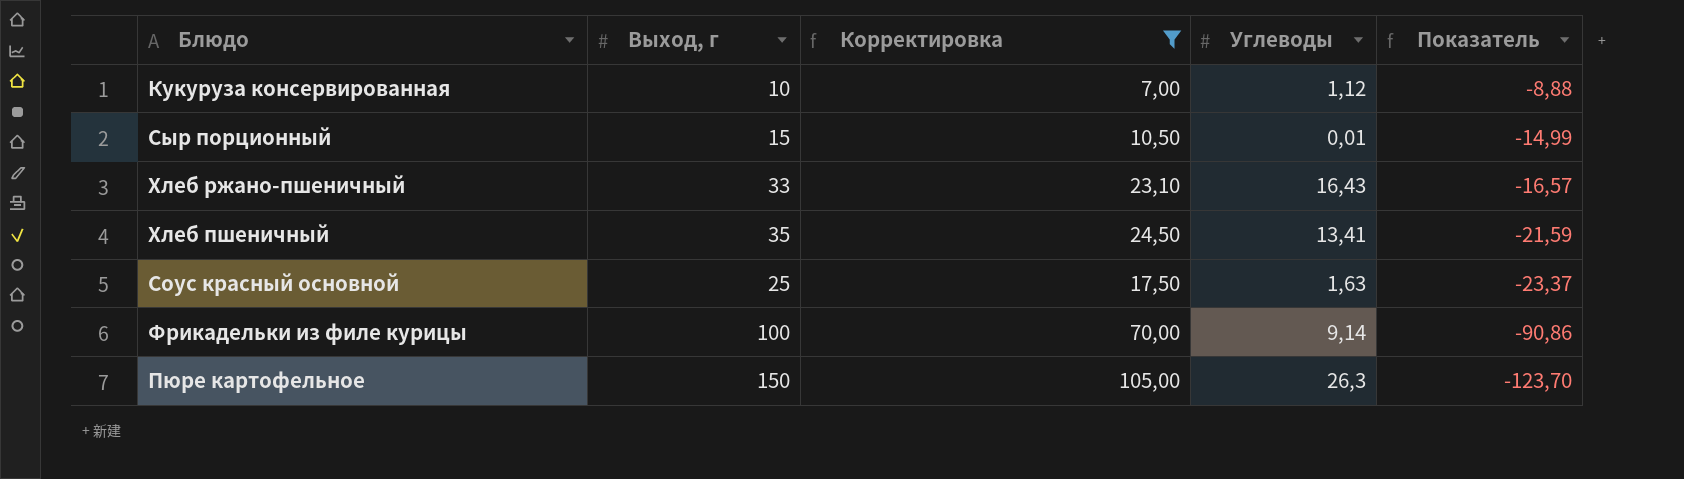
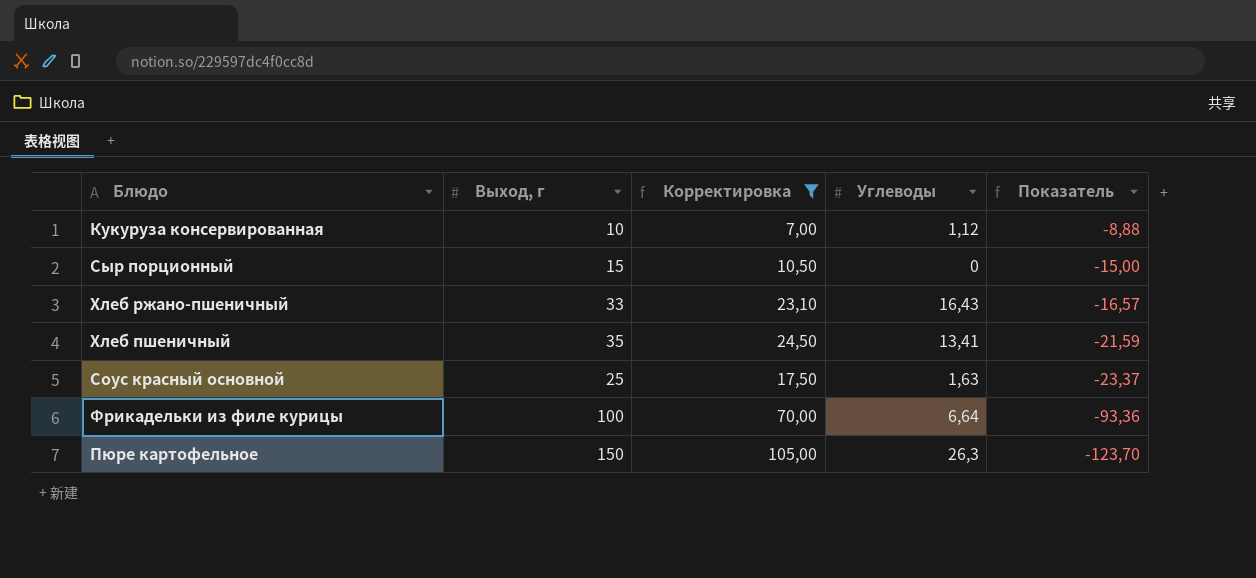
Сыр порционный | Углеводы: 0,01 -> 0
Сыр порционный | Показатель: -14,99 -> -15,00
Фрикадельки из филе курицы | Углеводы: 9,14 -> 6,64
Фрикадельки из филе курицы | Показатель: -90,86 -> -93,36

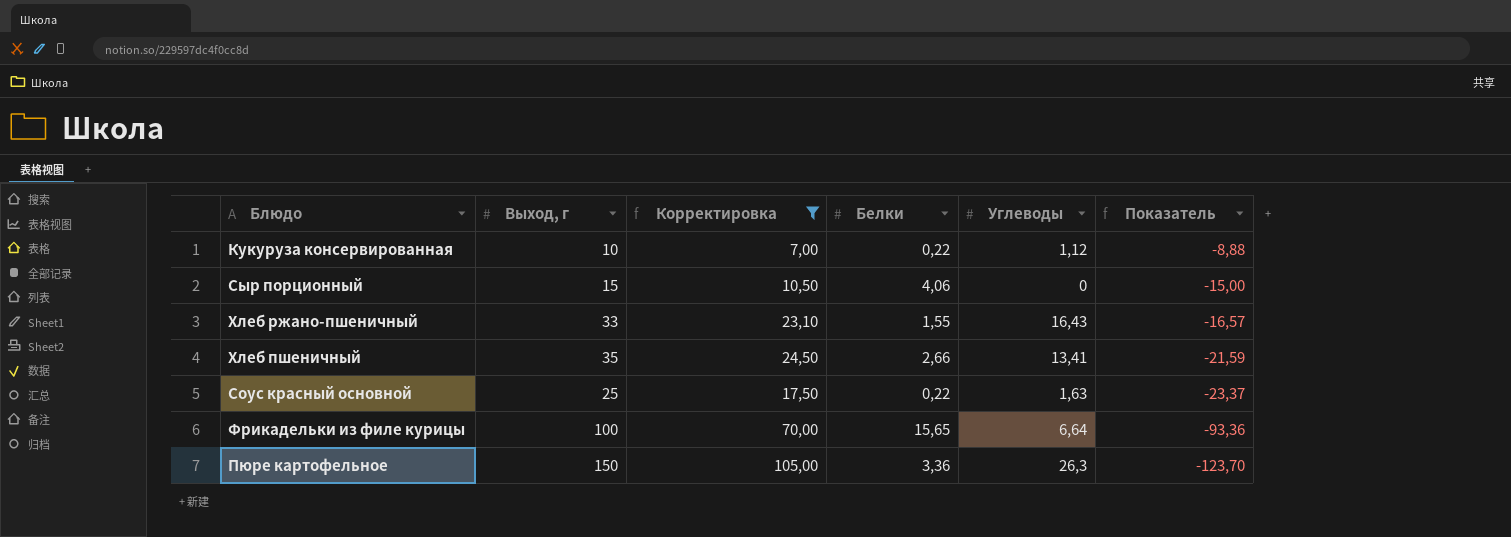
column Белки | position: none -> 4

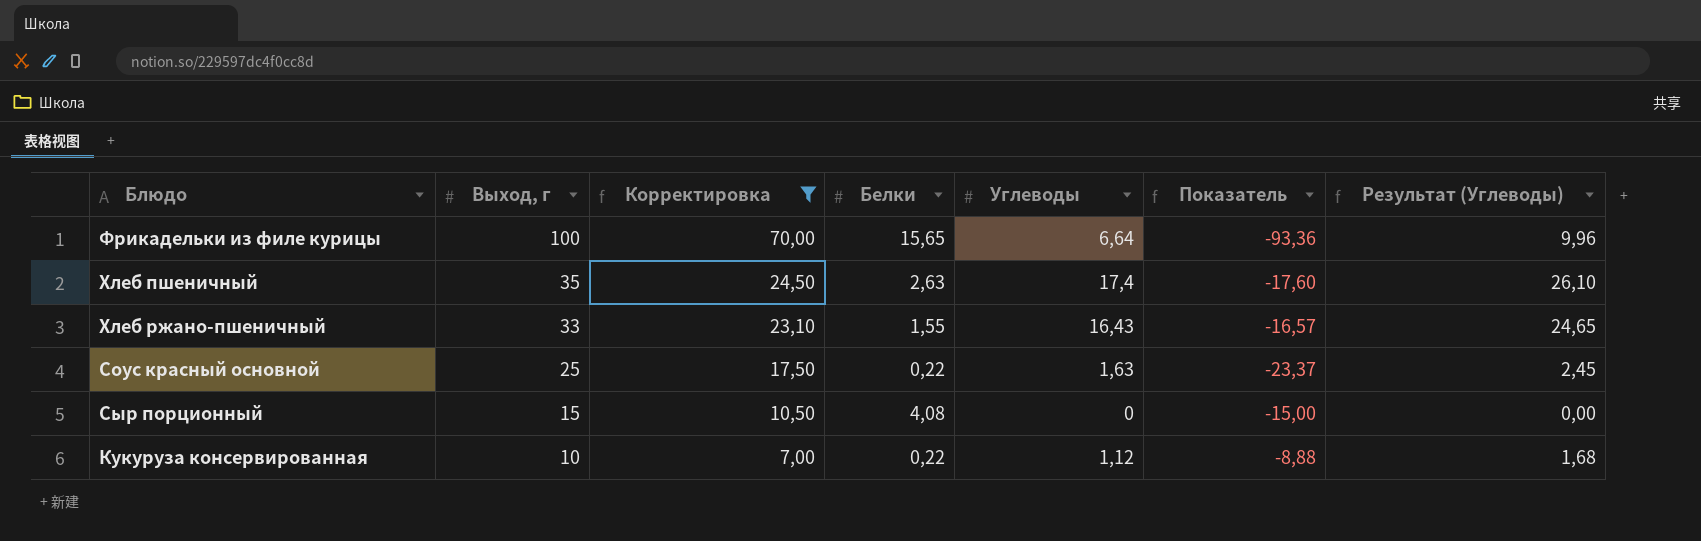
row order: Показатель descending -> Выход, г descending
column Результат (Углеводы) | formula: none -> [Углеводы] * 1,5
row Пюре картофельное: 150 | 105,00 | 3,36 | 26,3 | -123,70 -> none
Хлеб пшеничный | Белки: 2,66 -> 2,63
Хлеб пшеничный | Углеводы: 13,41 -> 17,4
Хлеб пшеничный | Показатель: -21,59 -> -17,60
Сыр порционный | Белки: 4,06 -> 4,08

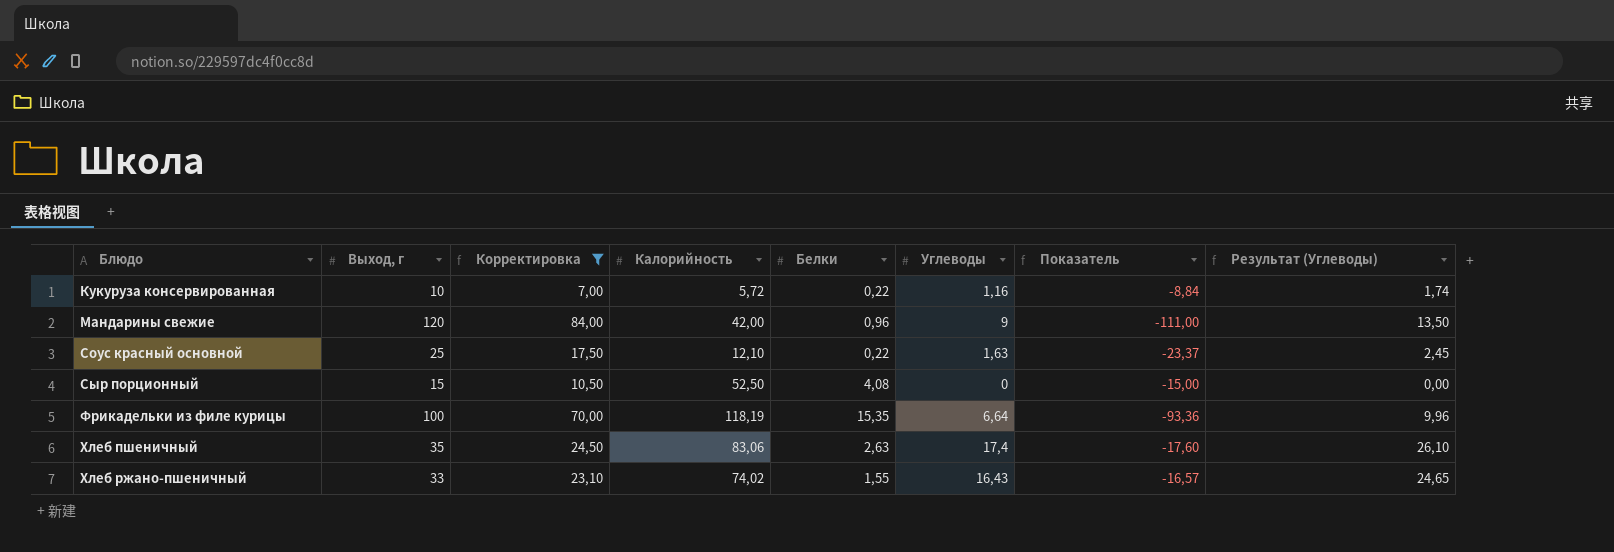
row order: Выход, г descending -> Блюдо ascending
column Калорийность | position: none -> 4
Кукуруза консервированная | Углеводы: 1,12 -> 1,16
Кукуруза консервированная | Показатель: -8,88 -> -8,84
Кукуруза консервированная | Результат (Углеводы): 1,68 -> 1,74
row Мандарины свежие: none -> 120 | 84,00 | 42,00 | 0,96 | 9 | -111,00 | 13,50
Фрикадельки из филе курицы | Белки: 15,65 -> 15,35

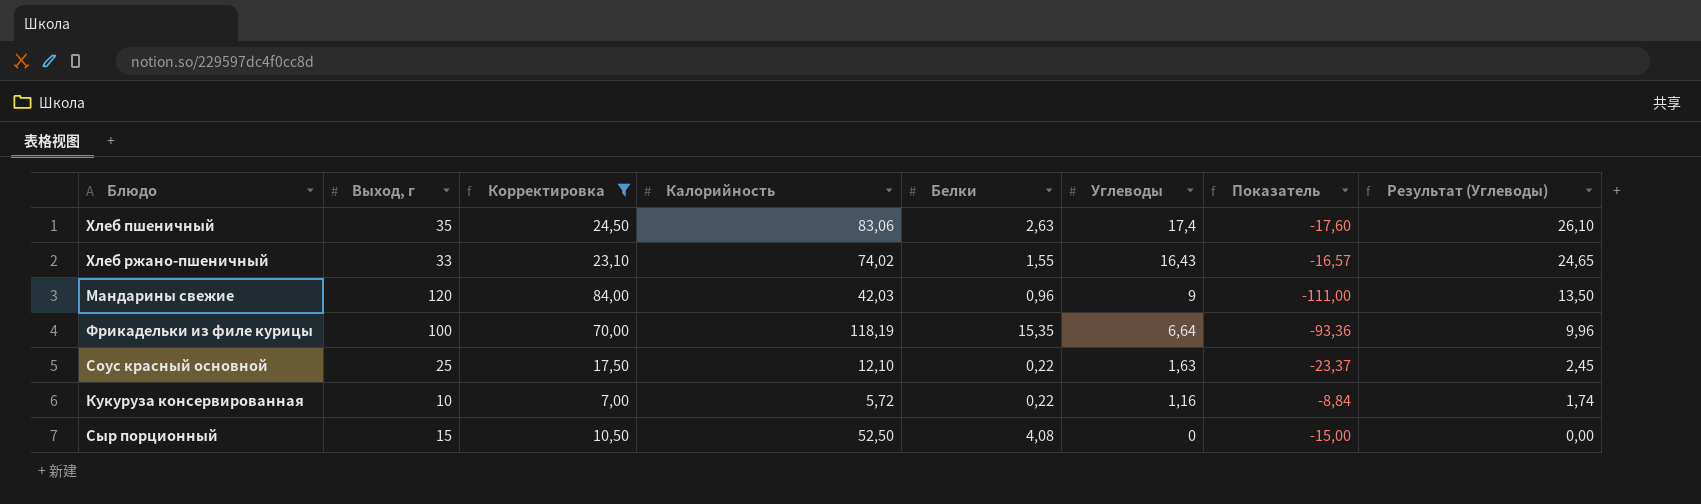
row order: Блюдо ascending -> Углеводы descending
Мандарины свежие | Калорийность: 42,00 -> 42,03

